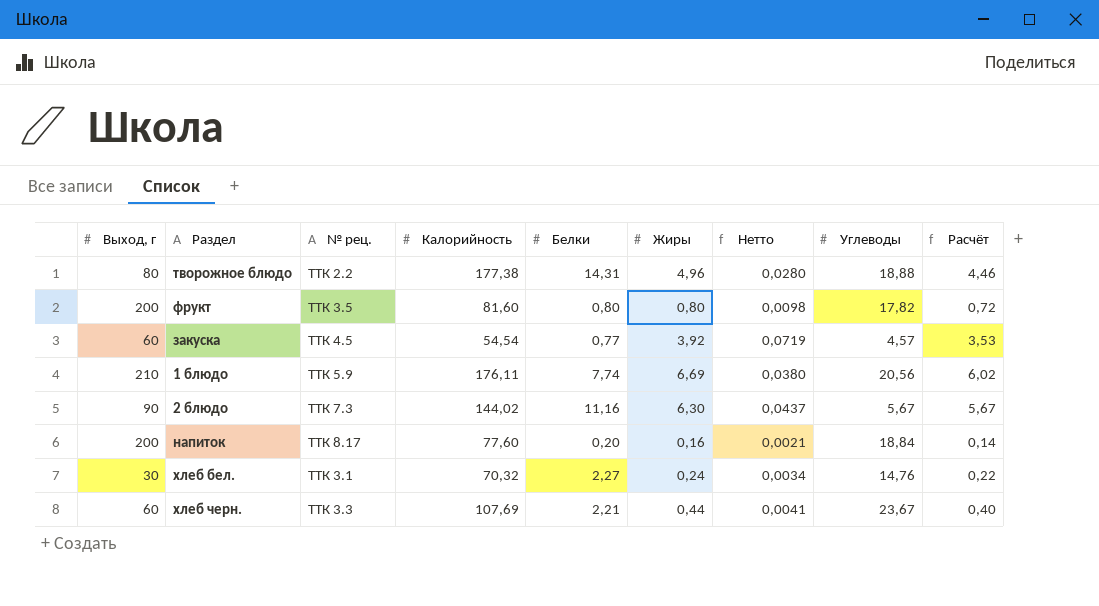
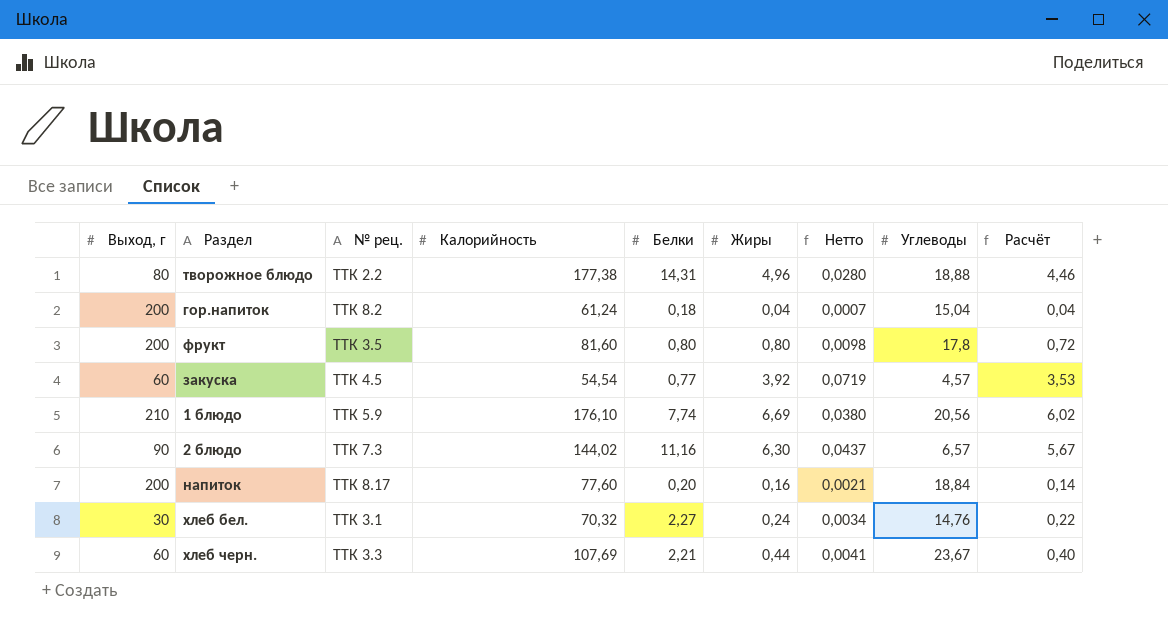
row гор.напиток: none -> 200 | ТТК 8.2 | 61,24 | 0,18 | 0,04 | 0,0007 | 15,04 | 0,04
фрукт | Углеводы: 17,82 -> 17,8
1 блюдо | Калорийность: 176,11 -> 176,10
2 блюдо | Углеводы: 5,67 -> 6,57

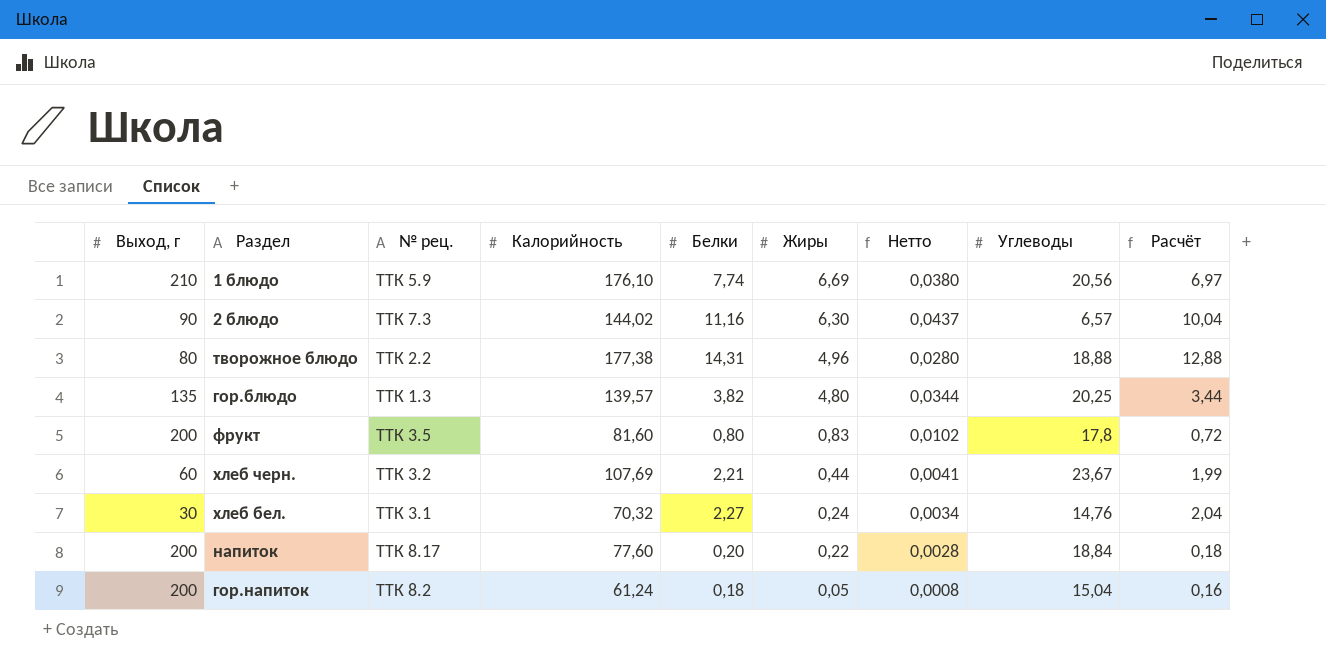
row order: none -> Жиры descending
column Расчёт | formula: [Жиры] * 0,9 -> [Белки] * 0,9
row закуска: 60 | ТТК 4.5 | 54,54 | 0,77 | 3,92 | 0,0719 | 4,57 | 3,53 -> none
row гор.блюдо: none -> 135 | ТТК 1.3 | 139,57 | 3,82 | 4,80 | 0,0344 | 20,25 | 3,44
фрукт | Жиры: 0,80 -> 0,83
фрукт | Нетто: 0,0098 -> 0,0102
хлеб черн. | № рец.: ТТК 3.3 -> ТТК 3.2
напиток | Жиры: 0,16 -> 0,22
напиток | Нетто: 0,0021 -> 0,0028
гор.напиток | Жиры: 0,04 -> 0,05
гор.напиток | Нетто: 0,0007 -> 0,0008

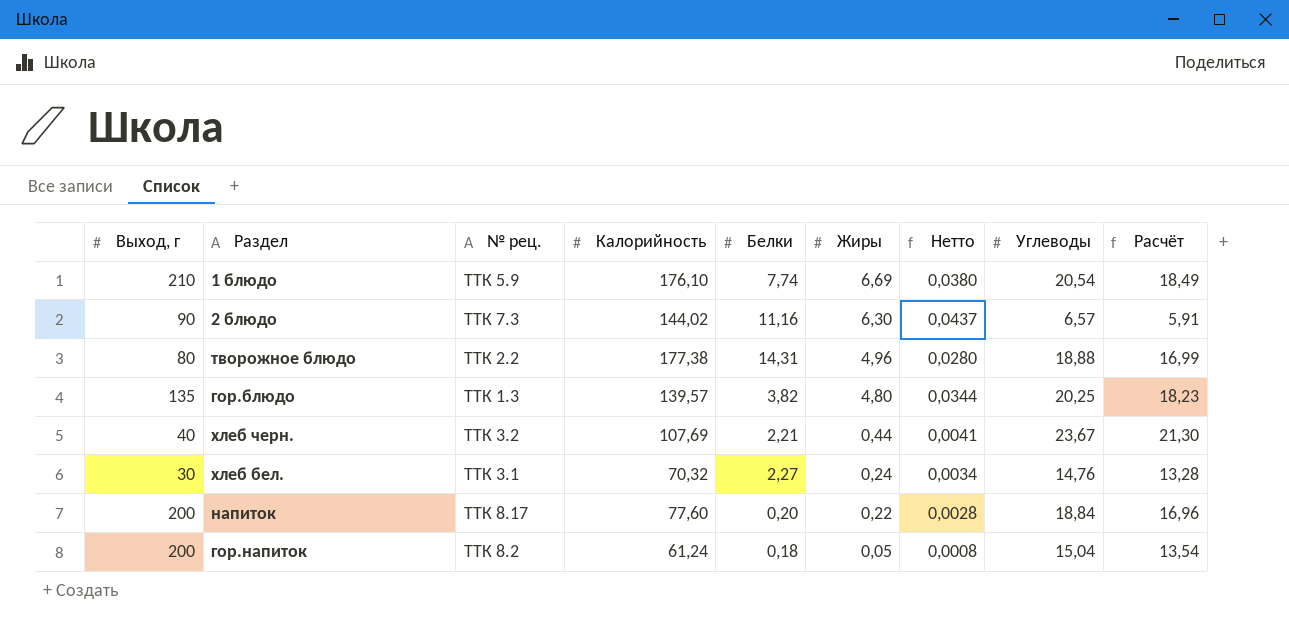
column Расчёт | formula: [Белки] * 0,9 -> [Углеводы] * 0,9
row фрукт: 200 | ТТК 3.5 | 81,60 | 0,80 | 0,83 | 0,0102 | 17,8 | 0,72 -> none
1 блюдо | Углеводы: 20,56 -> 20,54
хлеб черн. | Выход, г: 60 -> 40

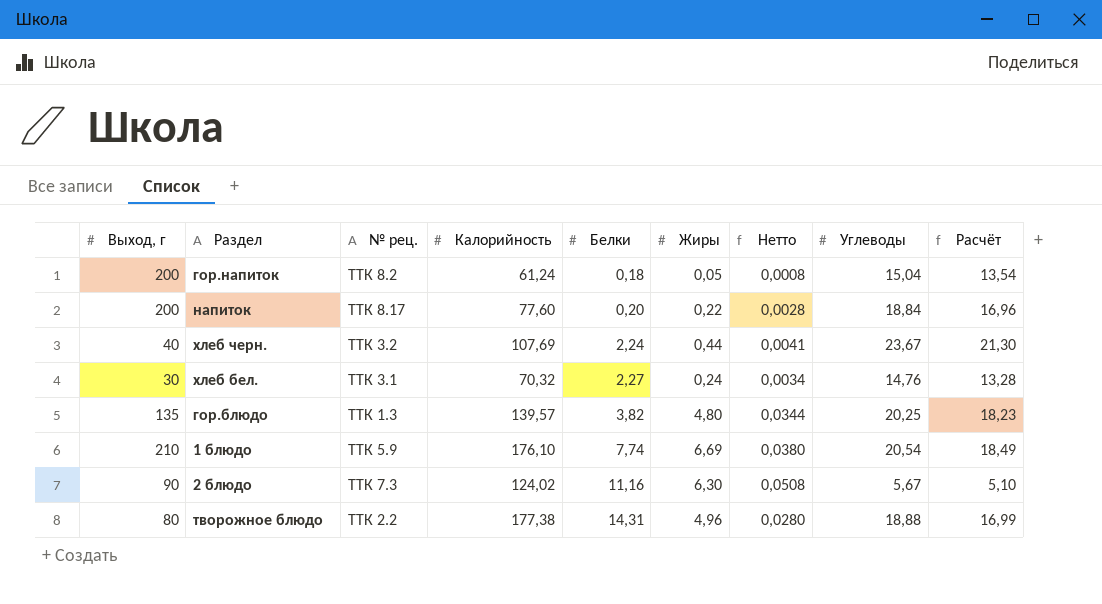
row order: Жиры descending -> Белки ascending
хлеб черн. | Белки: 2,21 -> 2,24
2 блюдо | Калорийность: 144,02 -> 124,02
2 блюдо | Нетто: 0,0437 -> 0,0508
2 блюдо | Углеводы: 6,57 -> 5,67
2 блюдо | Расчёт: 5,91 -> 5,10

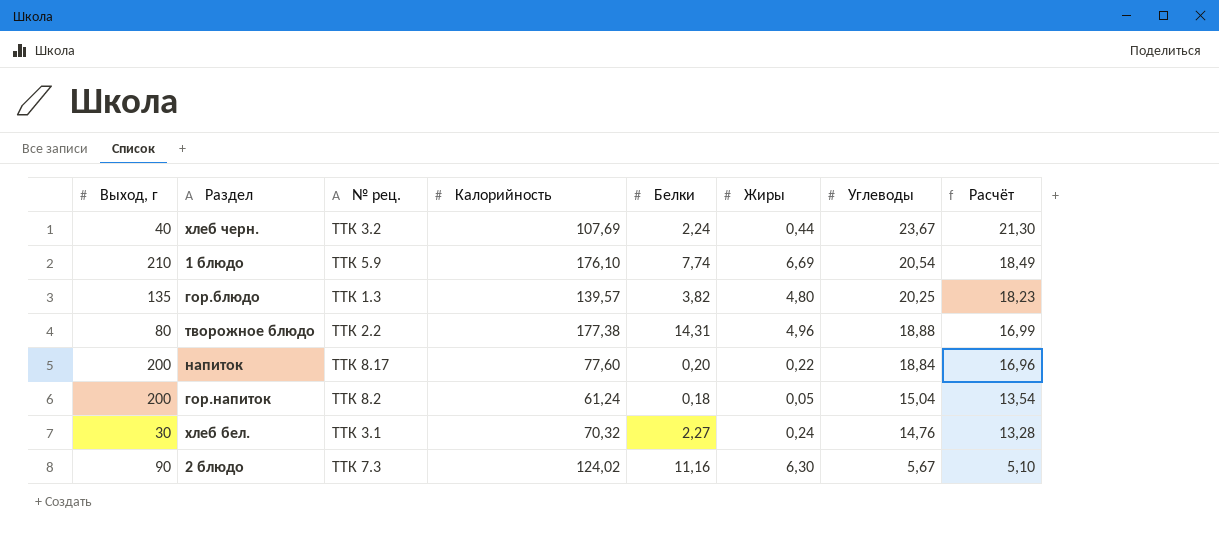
row order: Белки ascending -> Углеводы descending
column Нетто | formula: [Жиры] / [Калорийность] -> none

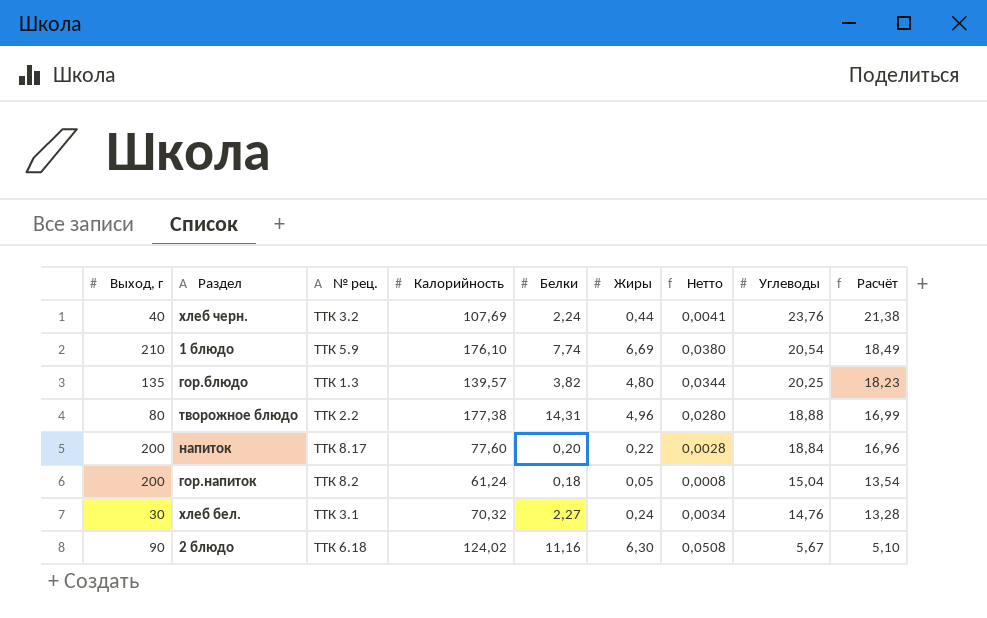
column Нетто | formula: none -> [Жиры] / [Калорийность]
хлеб черн. | Углеводы: 23,67 -> 23,76
хлеб черн. | Расчёт: 21,30 -> 21,38
2 блюдо | № рец.: ТТК 7.3 -> ТТК 6.18

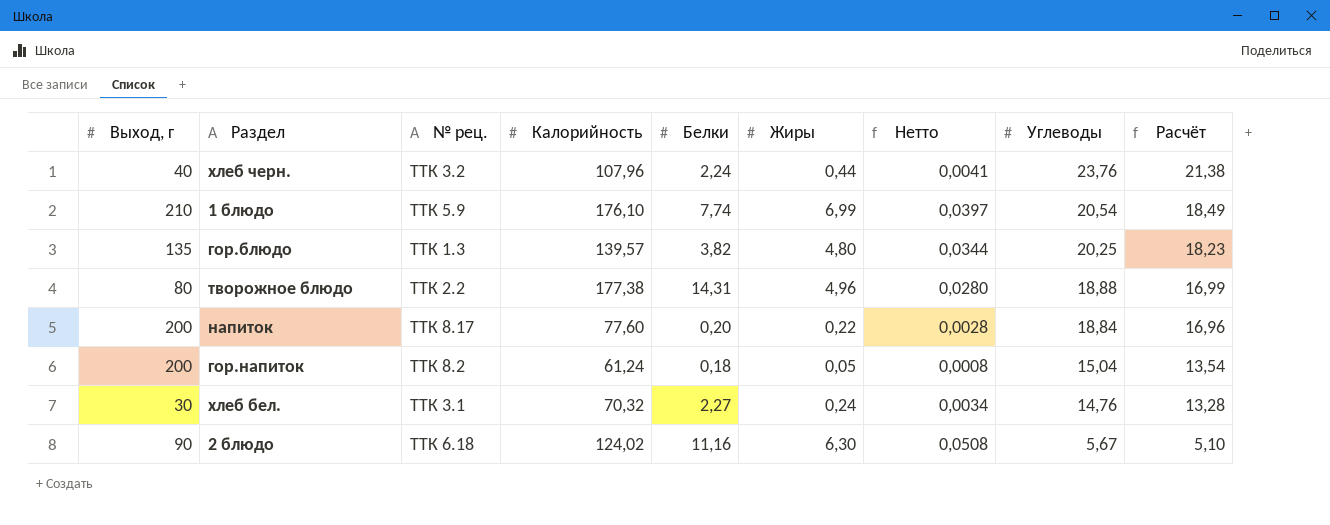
хлеб черн. | Калорийность: 107,69 -> 107,96
1 блюдо | Жиры: 6,69 -> 6,99
1 блюдо | Нетто: 0,0380 -> 0,0397

